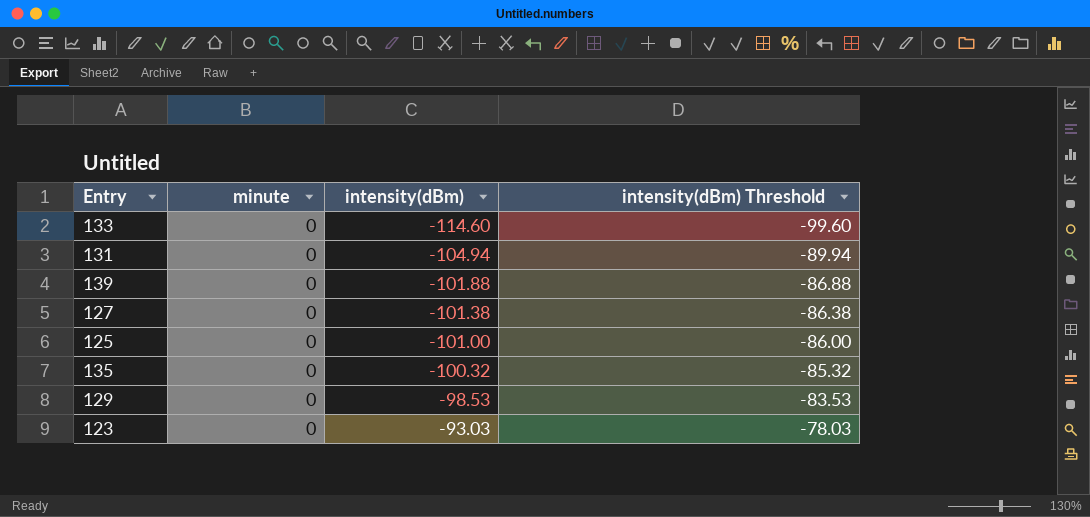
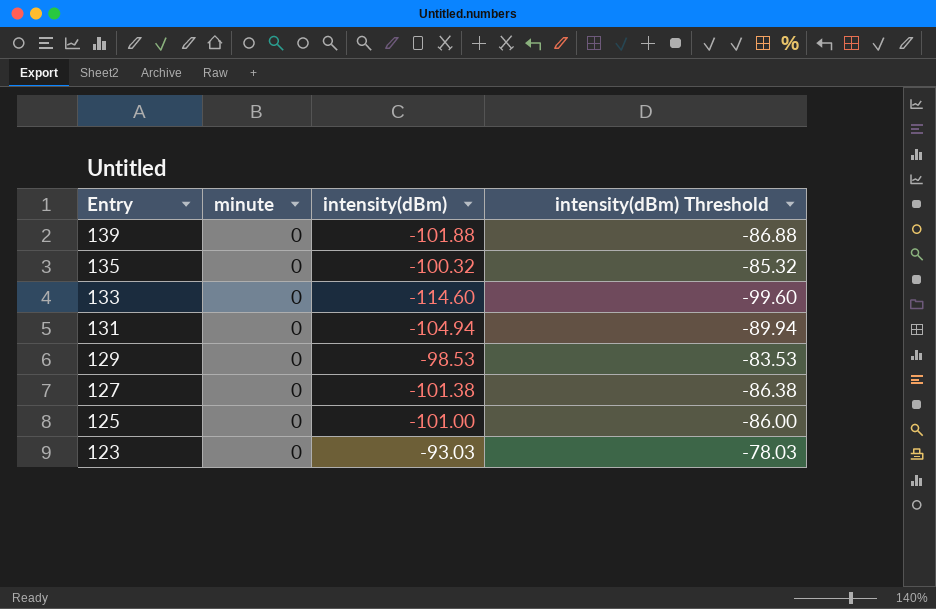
row order: intensity(dBm) ascending -> Entry descending

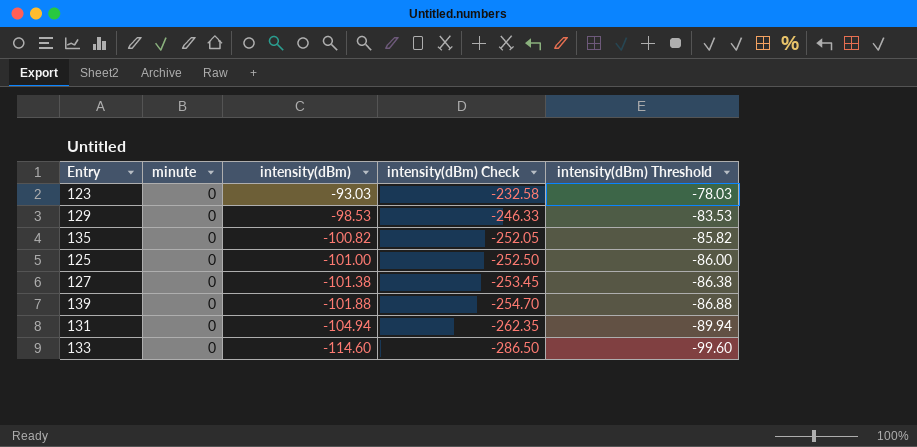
row order: Entry descending -> intensity(dBm) descending
column intensity(dBm) Check | formula: none -> [intensity(dBm)] * 2.5
135 | intensity(dBm): -100.32 -> -100.82
135 | intensity(dBm) Threshold: -85.32 -> -85.82

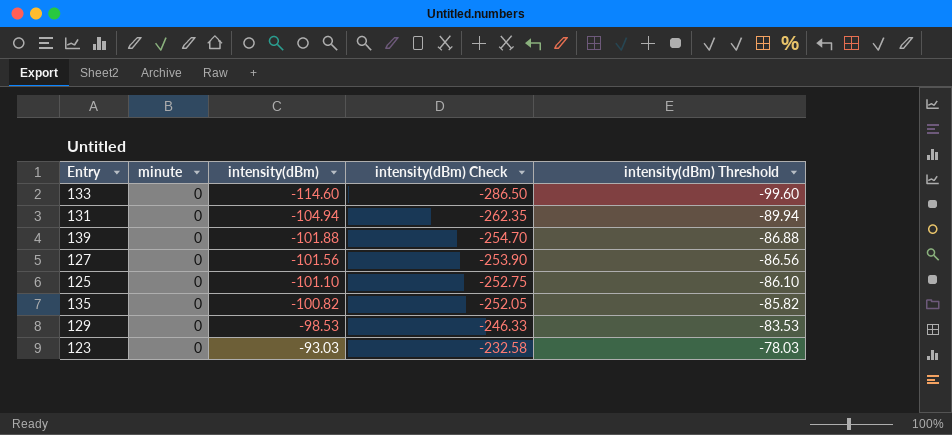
row order: intensity(dBm) descending -> intensity(dBm) ascending
127 | intensity(dBm): -101.38 -> -101.56
127 | intensity(dBm) Check: -253.45 -> -253.90
127 | intensity(dBm) Threshold: -86.38 -> -86.56
125 | intensity(dBm): -101.00 -> -101.10
125 | intensity(dBm) Check: -252.50 -> -252.75
125 | intensity(dBm) Threshold: -86.00 -> -86.10

